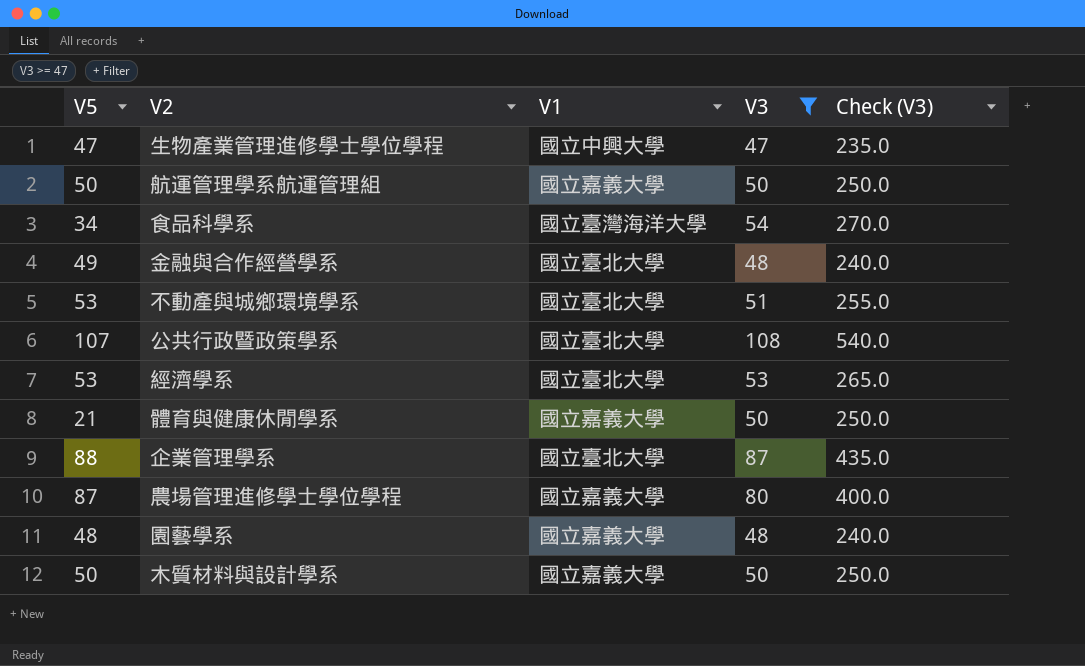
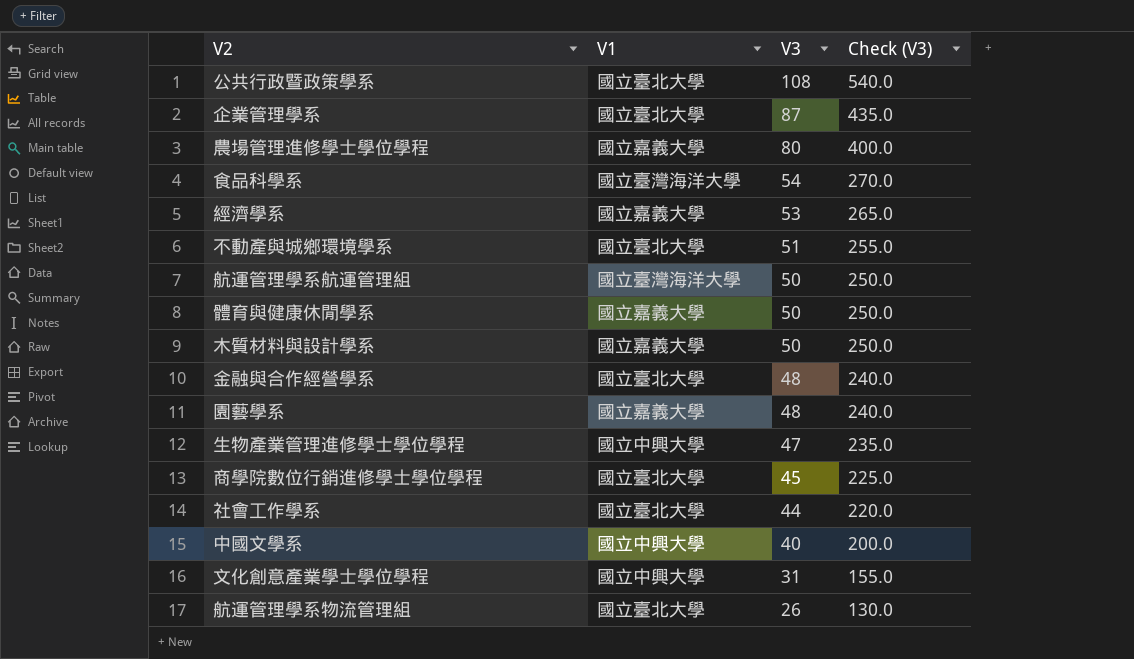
filter: V3 >= 47 -> none
row order: none -> V3 descending
column V5 | position: 1 -> none
經濟學系 | V1: 國立臺北大學 -> 國立嘉義大學
航運管理學系航運管理組 | V1: 國立嘉義大學 -> 國立臺灣海洋大學

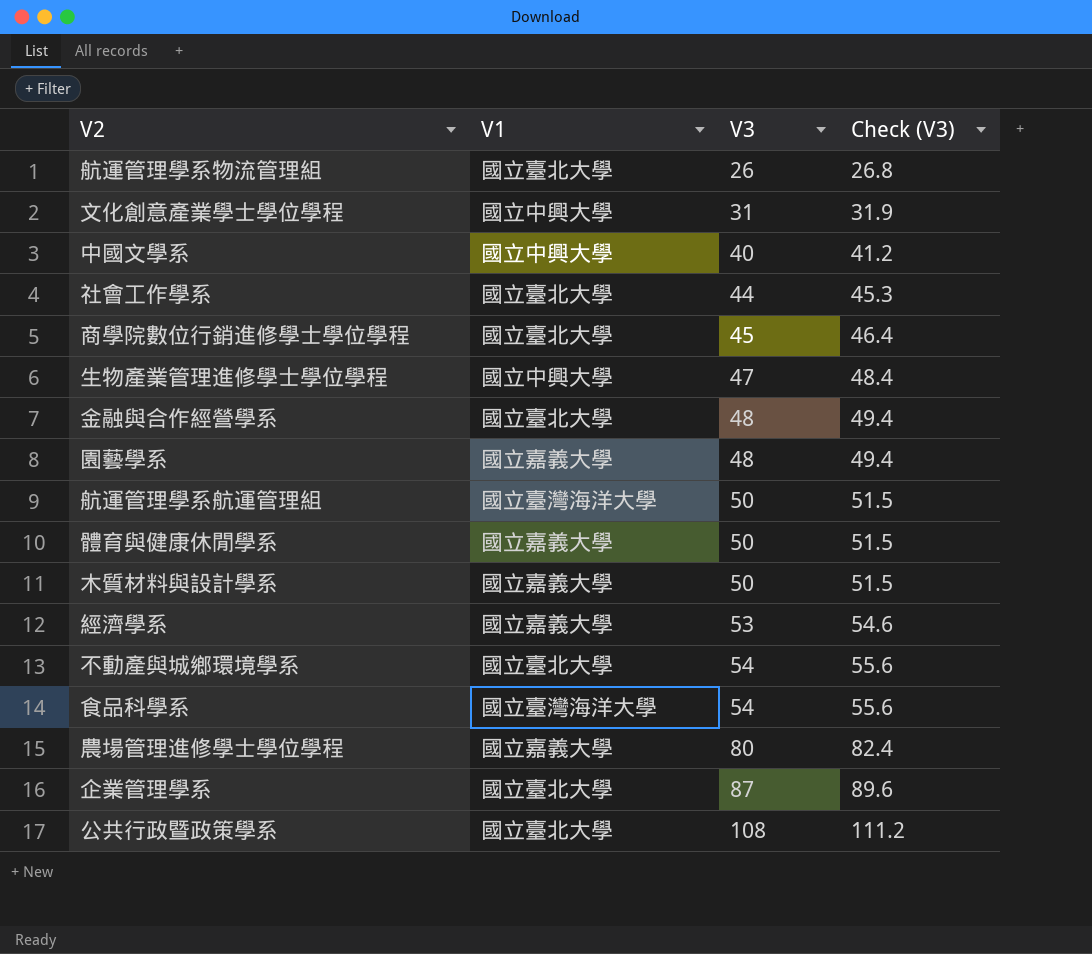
row order: V3 descending -> V3 ascending
column Check (V3) | formula: [V3] * 5 -> [V3] * 1.03
不動產與城鄉環境學系 | V3: 51 -> 54

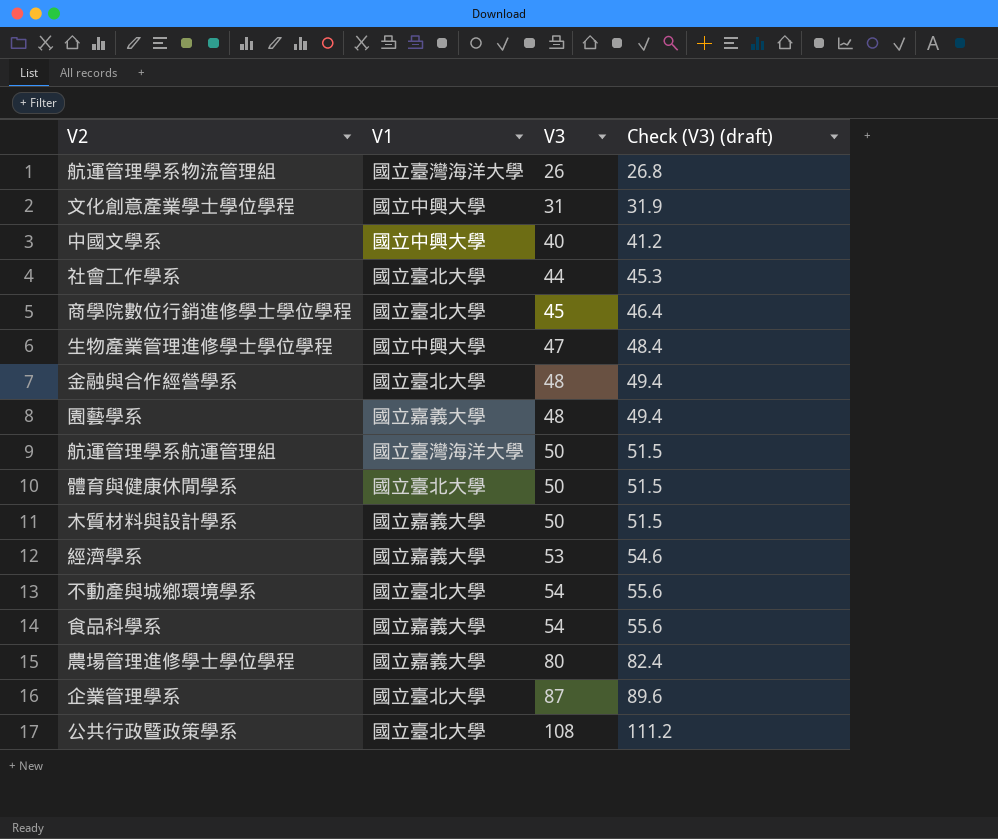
column name: Check (V3) -> Check (V3) (draft)
航運管理學系物流管理組 | V1: 國立臺北大學 -> 國立臺灣海洋大學
體育與健康休閒學系 | V1: 國立嘉義大學 -> 國立臺北大學
食品科學系 | V1: 國立臺灣海洋大學 -> 國立嘉義大學

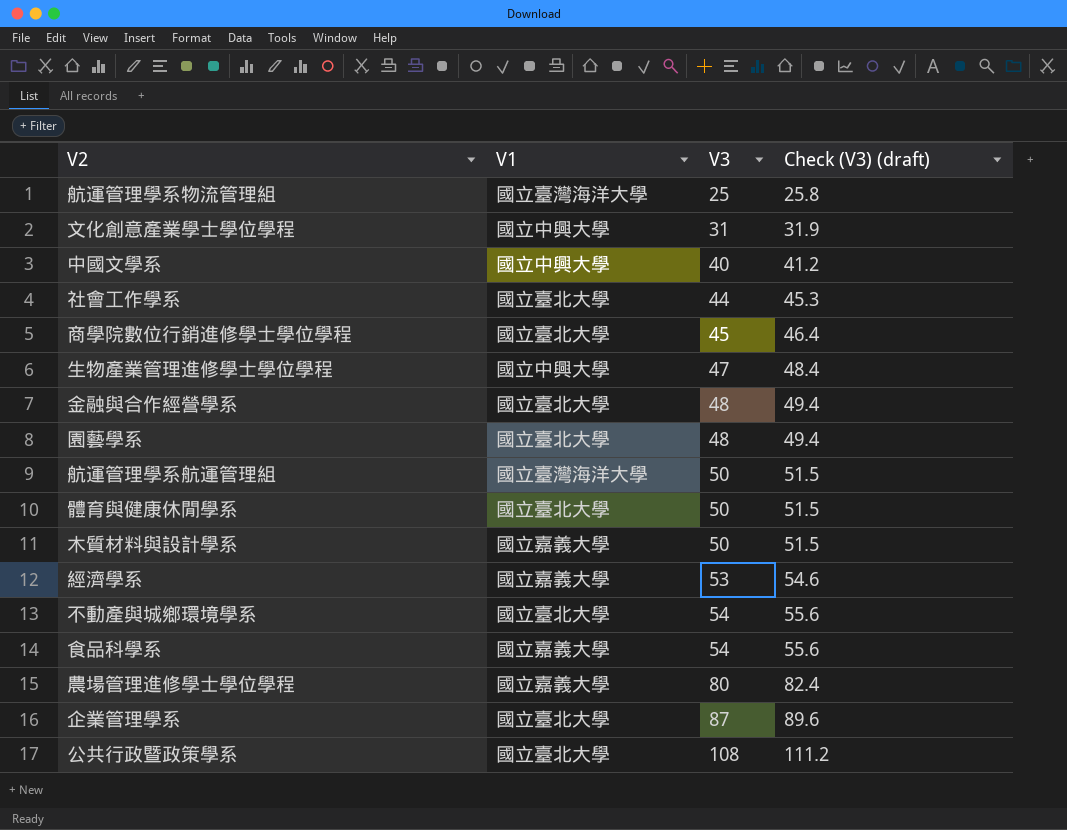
航運管理學系物流管理組 | V3: 26 -> 25
航運管理學系物流管理組 | Check (V3) (draft): 26.8 -> 25.8
園藝學系 | V1: 國立嘉義大學 -> 國立臺北大學

